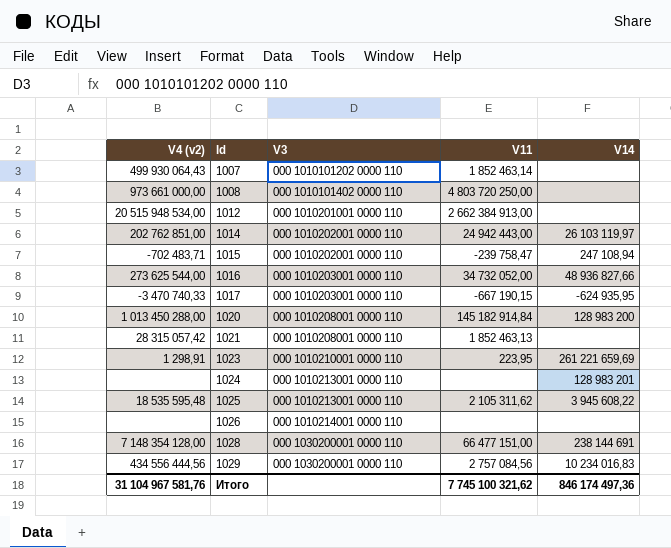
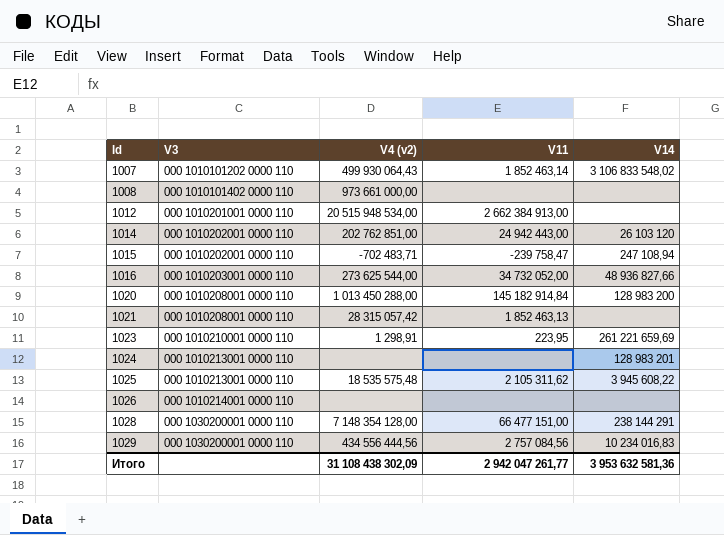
column V4 (v2) | position: 1 -> 3
row 1017: -3 470 740,33 | 000 1010203001 0000 110 | -667 190,15 | -624 935,95 -> none
1007 | V14: none -> 3 106 833 548,02
1008 | V11: 4 803 720 250,00 -> none
1014 | V14: 26 103 119,97 -> 26 103 120
1025 | V4 (v2): 18 535 595,48 -> 18 535 575,48
1028 | V14: 238 144 691 -> 238 144 291
Итого | V4 (v2): 31 104 967 581,76 -> 31 108 438 302,09
Итого | V11: 7 745 100 321,62 -> 2 942 047 261,77
Итого | V14: 846 174 497,36 -> 3 953 632 581,36

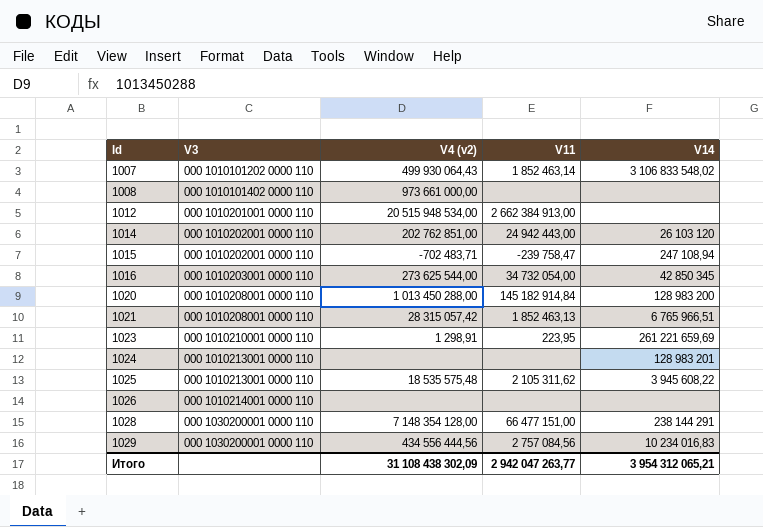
1016 | V11: 34 732 052,00 -> 34 732 054,00
1016 | V14: 48 936 827,66 -> 42 850 345
1021 | V14: none -> 6 765 966,51
Итого | V11: 2 942 047 261,77 -> 2 942 047 263,77
Итого | V14: 3 953 632 581,36 -> 3 954 312 065,21

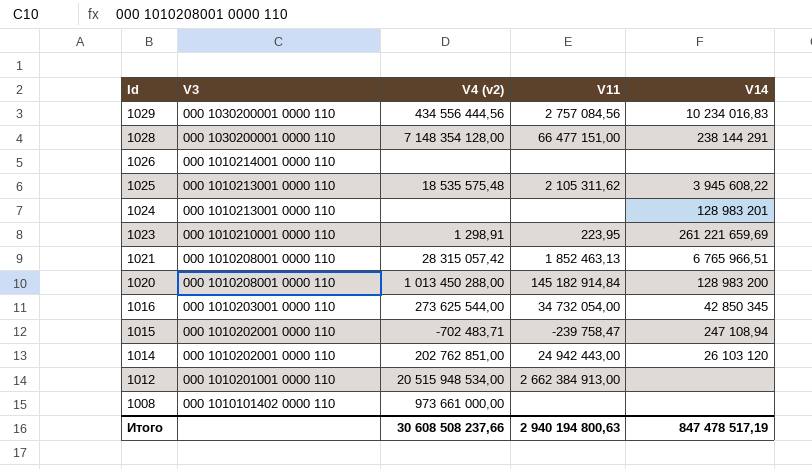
row order: Id ascending -> Id descending
row 1007: 000 1010101202 0000 110 | 499 930 064,43 | 1 852 463,14 | 3 106 833 548,02 -> none
Итого | V4 (v2): 31 108 438 302,09 -> 30 608 508 237,66
Итого | V11: 2 942 047 263,77 -> 2 940 194 800,63
Итого | V14: 3 954 312 065,21 -> 847 478 517,19

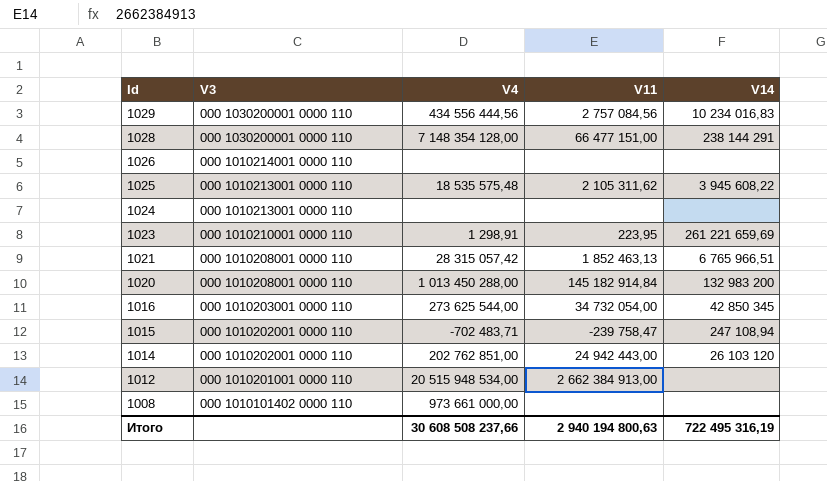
column name: V4 (v2) -> V4
1024 | V14: 128 983 201 -> none
1020 | V14: 128 983 200 -> 132 983 200
Итого | V14: 847 478 517,19 -> 722 495 316,19

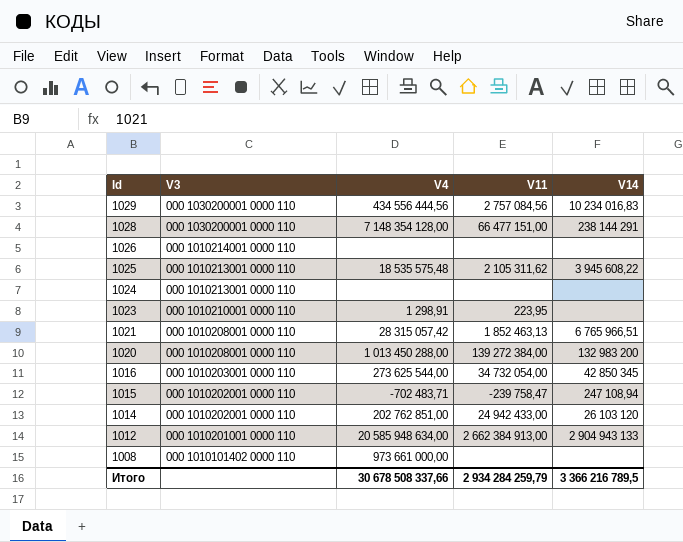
1023 | V14: 261 221 659,69 -> none
1020 | V11: 145 182 914,84 -> 139 272 384,00
1014 | V11: 24 942 443,00 -> 24 942 433,00
1012 | V4: 20 515 948 534,00 -> 20 585 948 634,00
1012 | V14: none -> 2 904 943 133
Итого | V4: 30 608 508 237,66 -> 30 678 508 337,66
Итого | V11: 2 940 194 800,63 -> 2 934 284 259,79
Итого | V14: 722 495 316,19 -> 3 366 216 789,5

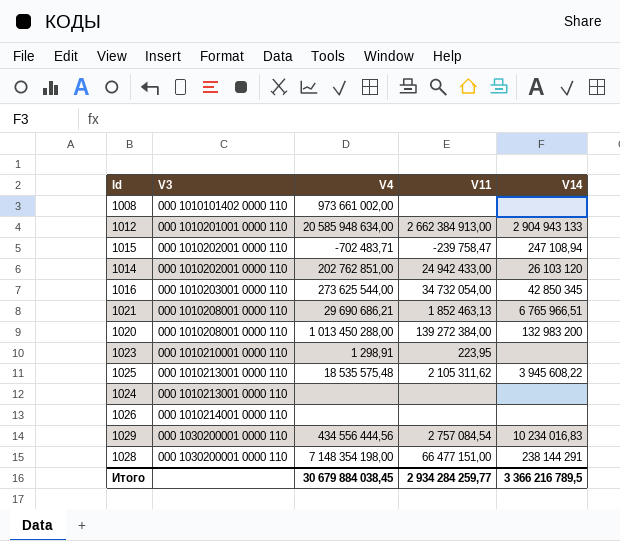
row order: Id descending -> V3 ascending
1008 | V4: 973 661 000,00 -> 973 661 002,00
1021 | V4: 28 315 057,42 -> 29 690 686,21
1029 | V11: 2 757 084,56 -> 2 757 084,54
1028 | V4: 7 148 354 128,00 -> 7 148 354 198,00
Итого | V4: 30 678 508 337,66 -> 30 679 884 038,45
Итого | V11: 2 934 284 259,79 -> 2 934 284 259,77

